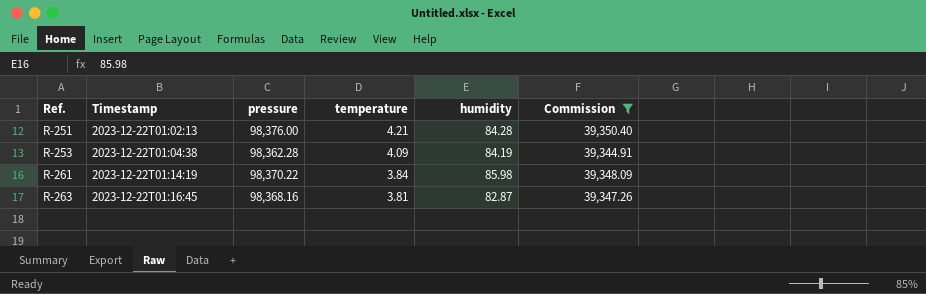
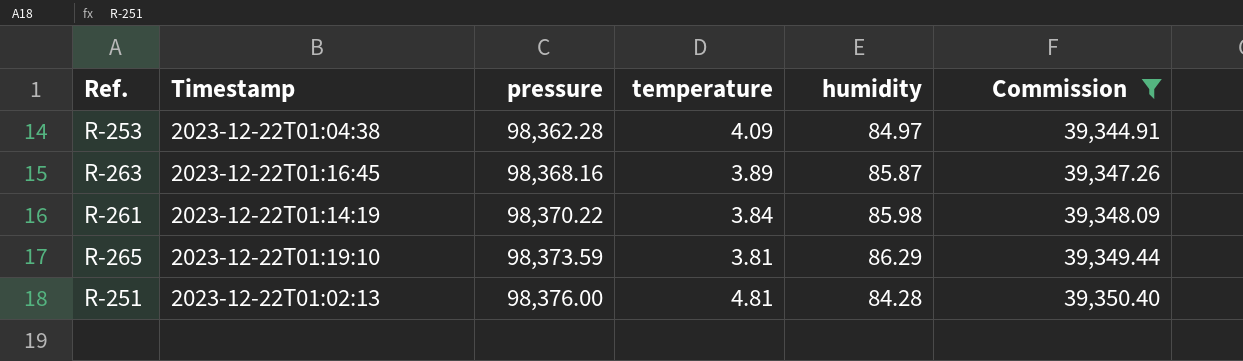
row order: Ref. ascending -> pressure ascending
R-253 | humidity: 84.19 -> 84.97
R-263 | temperature: 3.81 -> 3.89
R-263 | humidity: 82.87 -> 85.87
row R-265: none -> 2023-12-22T01:19:10 | 98,373.59 | 3.81 | 86.29 | 39,349.44
R-251 | temperature: 4.21 -> 4.81

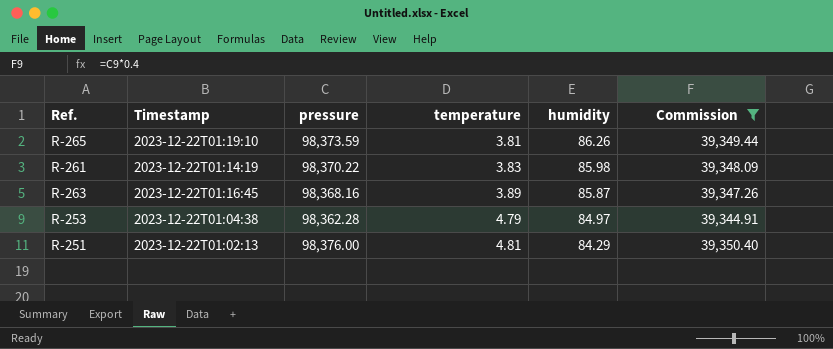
row order: pressure ascending -> temperature ascending
R-265 | humidity: 86.29 -> 86.26
R-261 | temperature: 3.84 -> 3.83
R-253 | temperature: 4.09 -> 4.79
R-251 | humidity: 84.28 -> 84.29

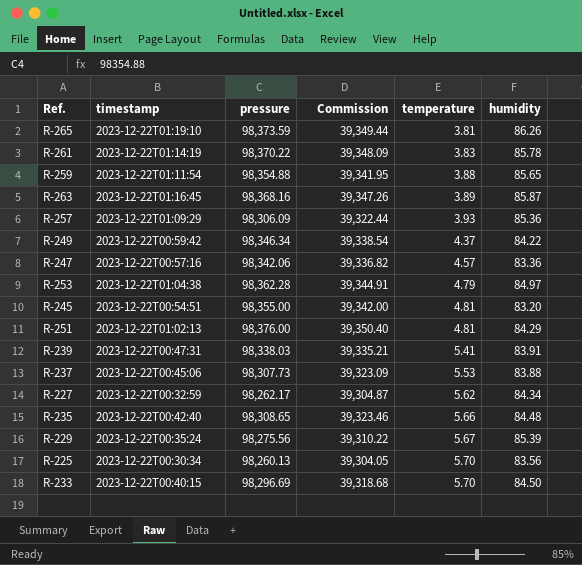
filter: Commission >= 39,344.91 -> none
column name: Timestamp -> timestamp
column Commission | position: 6 -> 4
R-261 | humidity: 85.98 -> 85.78

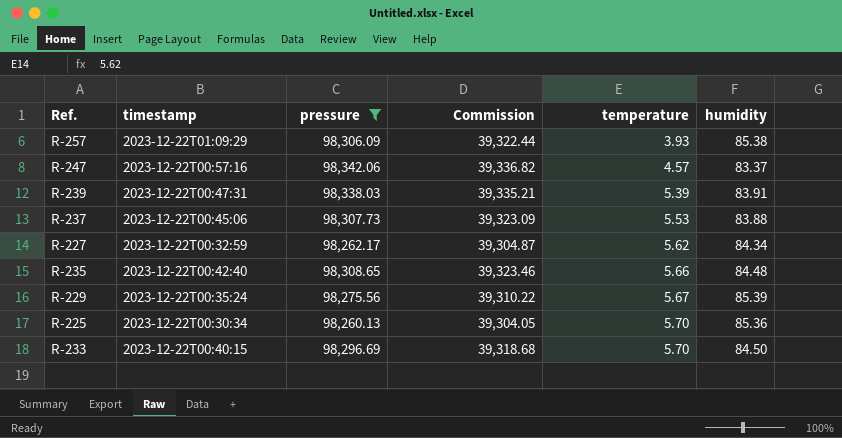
filter: none -> pressure <= 98,342.06
R-257 | humidity: 85.36 -> 85.38
R-247 | humidity: 83.36 -> 83.37
R-239 | temperature: 5.41 -> 5.39
R-225 | humidity: 83.56 -> 85.36

